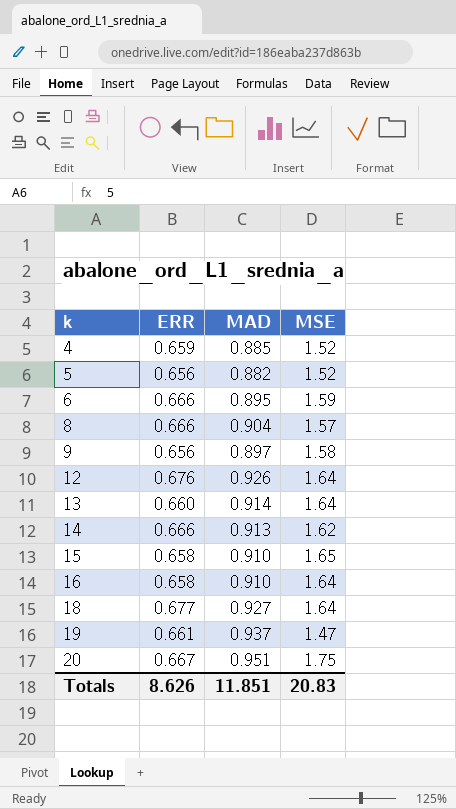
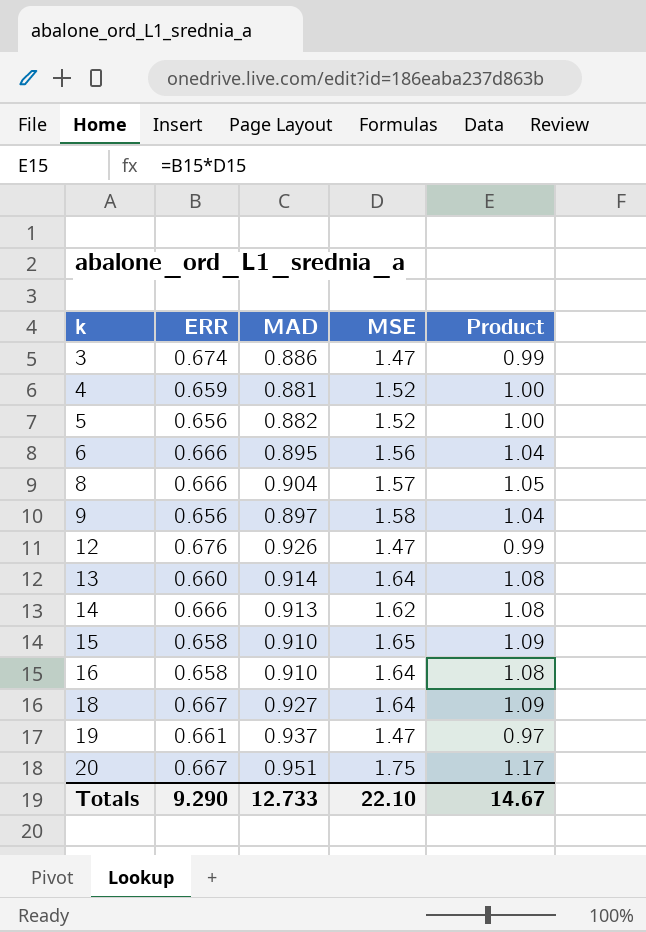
column Product | formula: none -> [ERR] * [MSE]
row 3: none -> 0.674 | 0.886 | 1.47 | 0.99
4 | MAD: 0.885 -> 0.881
6 | MSE: 1.59 -> 1.56
12 | MSE: 1.64 -> 1.47
18 | ERR: 0.677 -> 0.667
Totals | ERR: 8.626 -> 9.290
Totals | MAD: 11.851 -> 12.733
Totals | MSE: 20.83 -> 22.10

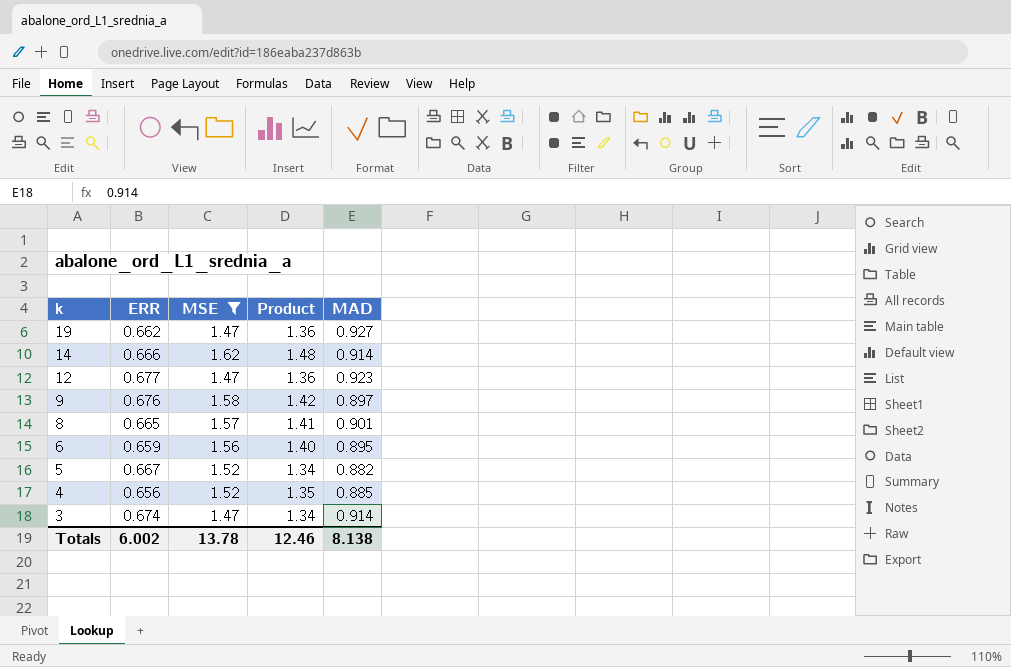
filter: none -> MSE <= 1.62
row order: k ascending -> k descending
column Product | formula: [ERR] * [MSE] -> [MSE] * [MAD]
column MAD | position: 3 -> 5
19 | ERR: 0.661 -> 0.662
19 | MAD: 0.937 -> 0.927
14 | MAD: 0.913 -> 0.914
12 | ERR: 0.676 -> 0.677
12 | MAD: 0.926 -> 0.923
9 | ERR: 0.656 -> 0.676
8 | ERR: 0.666 -> 0.665
8 | MAD: 0.904 -> 0.901
6 | ERR: 0.666 -> 0.659
5 | ERR: 0.656 -> 0.667
4 | ERR: 0.659 -> 0.656
4 | MAD: 0.881 -> 0.885
3 | MAD: 0.886 -> 0.914
Totals | ERR: 9.290 -> 6.002
Totals | MSE: 22.10 -> 13.78
Totals | Product: 14.67 -> 12.46
Totals | MAD: 12.733 -> 8.138

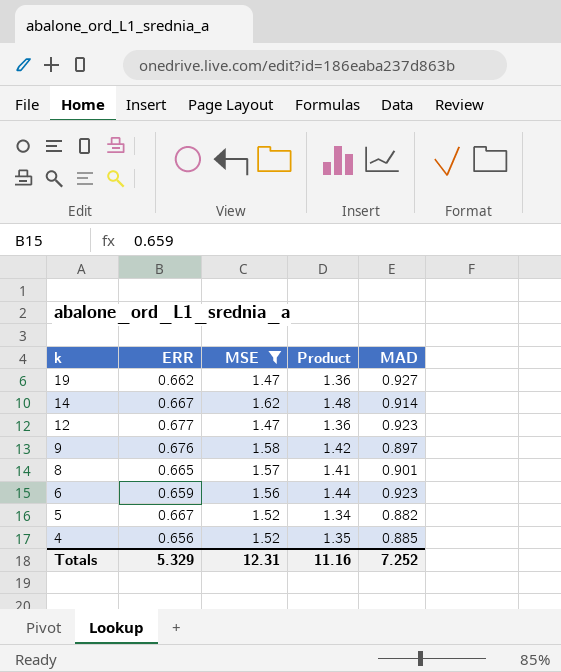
row 3: 0.674 | 1.47 | 1.34 | 0.914 -> none
14 | ERR: 0.666 -> 0.667
6 | Product: 1.40 -> 1.44
6 | MAD: 0.895 -> 0.923
Totals | ERR: 6.002 -> 5.329
Totals | MSE: 13.78 -> 12.31
Totals | Product: 12.46 -> 11.16
Totals | MAD: 8.138 -> 7.252

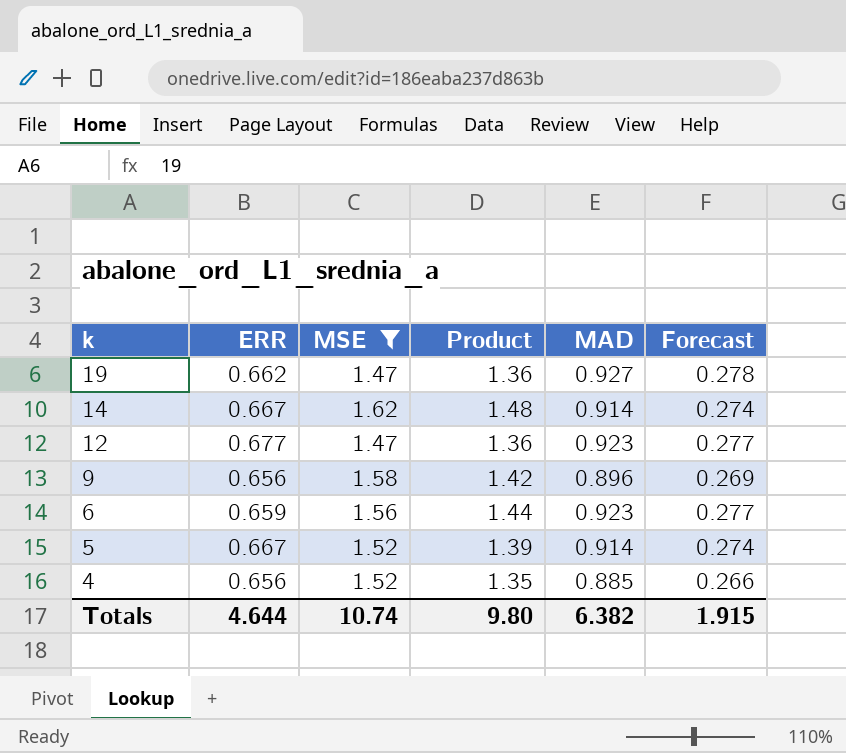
column Forecast | formula: none -> [MAD] * 0.3
row 8: 0.665 | 1.57 | 1.41 | 0.901 -> none
9 | ERR: 0.676 -> 0.656
9 | MAD: 0.897 -> 0.896
5 | Product: 1.34 -> 1.39
5 | MAD: 0.882 -> 0.914
Totals | ERR: 5.329 -> 4.644
Totals | MSE: 12.31 -> 10.74
Totals | Product: 11.16 -> 9.80
Totals | MAD: 7.252 -> 6.382

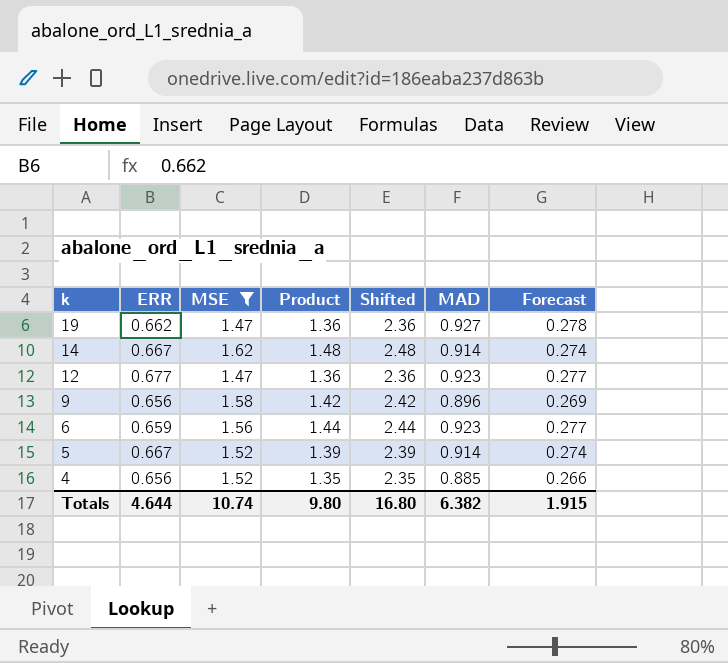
column Shifted | formula: none -> [Product] + 1

